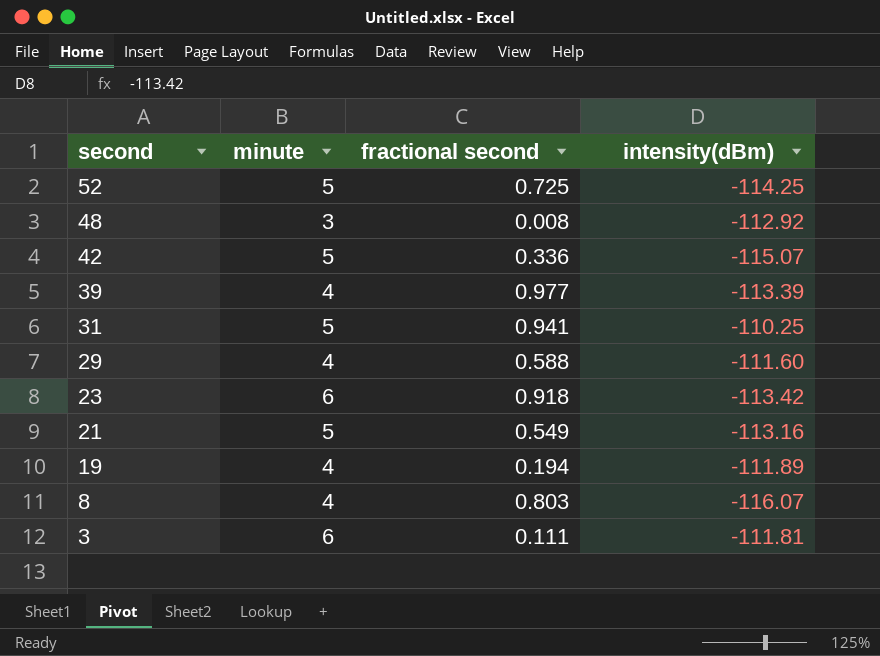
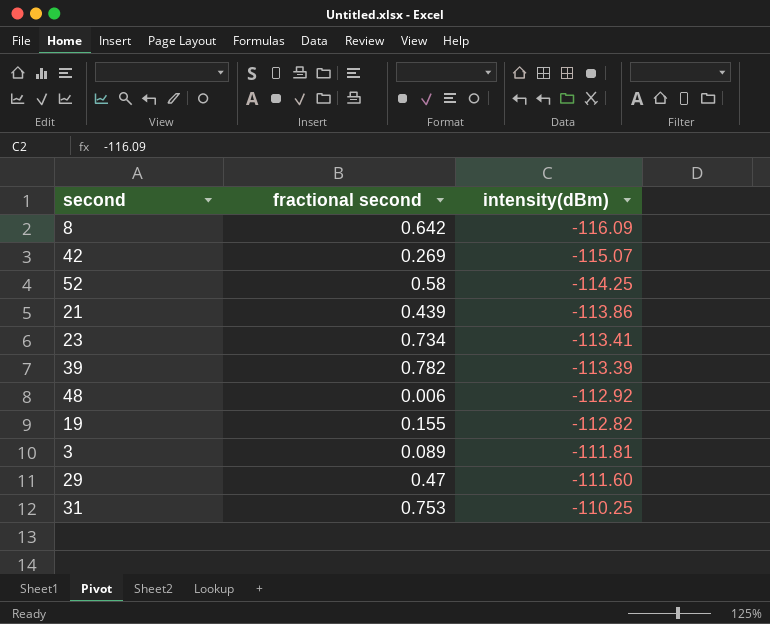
row order: second descending -> intensity(dBm) ascending
column minute | position: 2 -> none
8 | fractional second: 0.803 -> 0.642
8 | intensity(dBm): -116.07 -> -116.09
42 | fractional second: 0.336 -> 0.269
52 | fractional second: 0.725 -> 0.58
21 | fractional second: 0.549 -> 0.439
21 | intensity(dBm): -113.16 -> -113.86
23 | fractional second: 0.918 -> 0.734
23 | intensity(dBm): -113.42 -> -113.41
39 | fractional second: 0.977 -> 0.782
48 | fractional second: 0.008 -> 0.006
19 | fractional second: 0.194 -> 0.155
19 | intensity(dBm): -111.89 -> -112.82
3 | fractional second: 0.111 -> 0.089
29 | fractional second: 0.588 -> 0.47
31 | fractional second: 0.941 -> 0.753

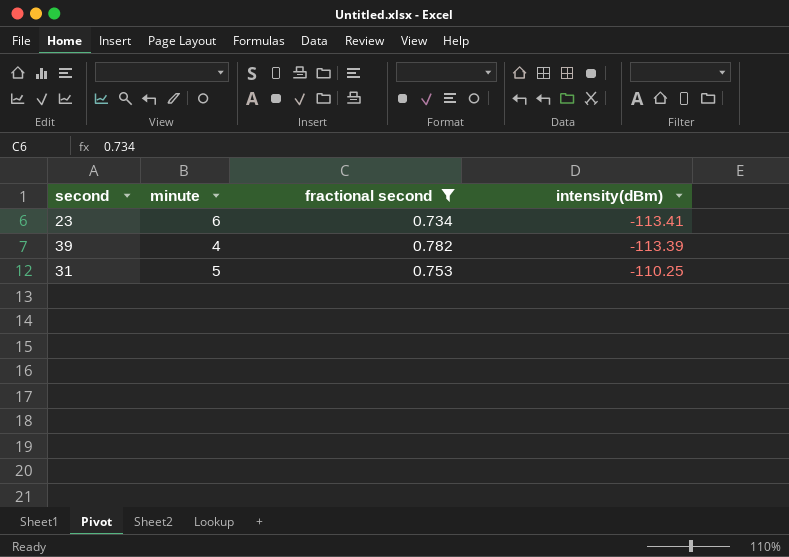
filter: none -> fractional second >= 0.734
column minute | position: none -> 2

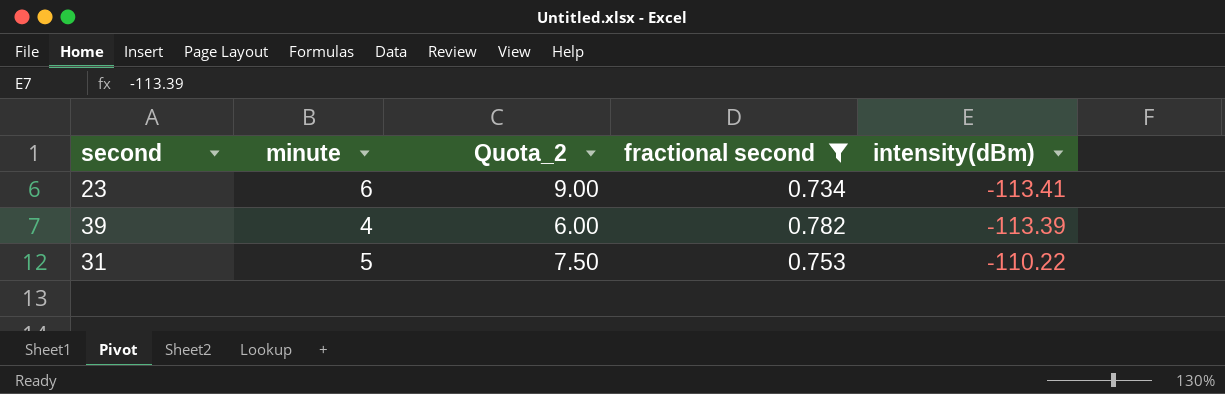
column Quota_2 | formula: none -> [minute] * 1.5
31 | intensity(dBm): -110.25 -> -110.22

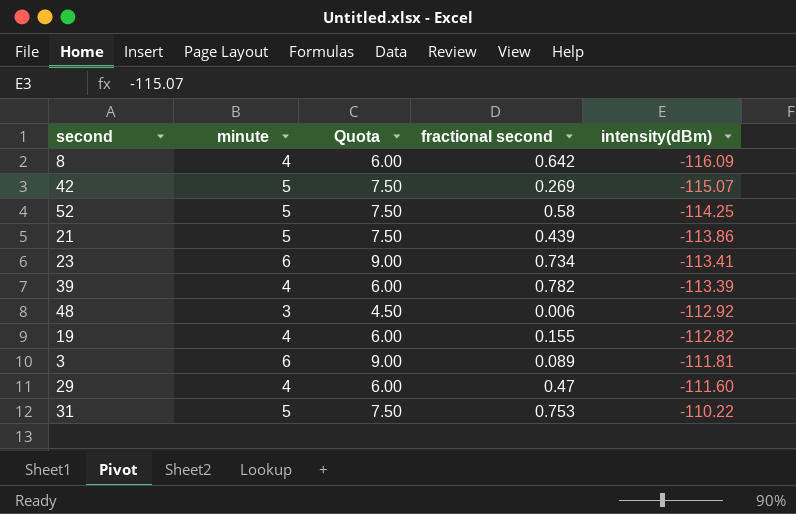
filter: fractional second >= 0.734 -> none
column name: Quota_2 -> Quota

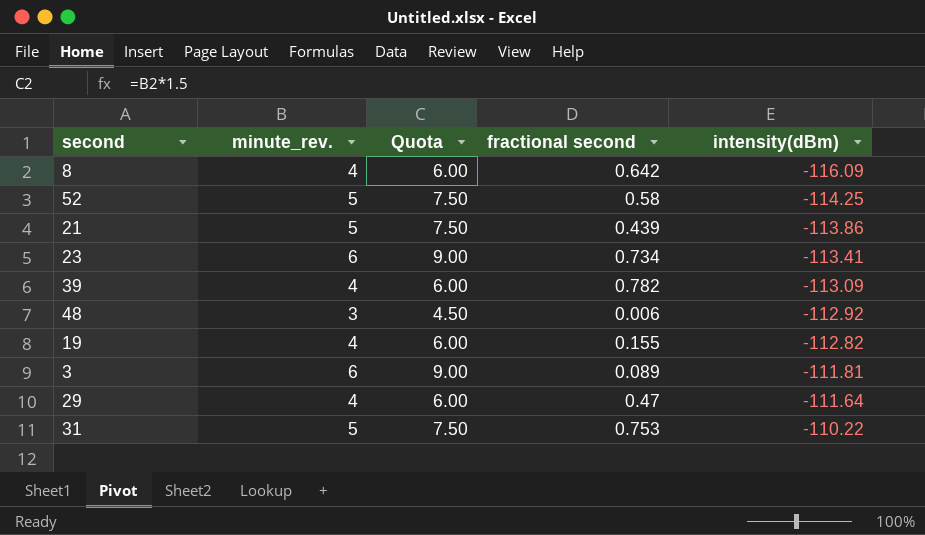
column name: minute -> minute_rev.
row 42: 5 | 7.50 | 0.269 | -115.07 -> none
39 | intensity(dBm): -113.39 -> -113.09
29 | intensity(dBm): -111.60 -> -111.64

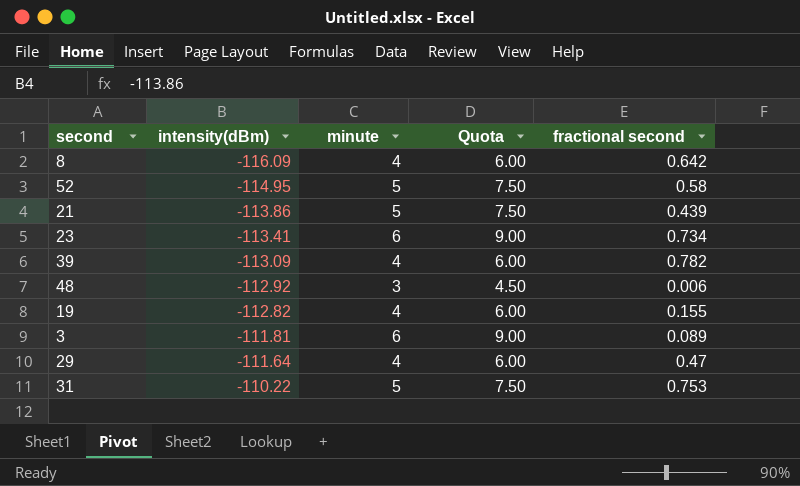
column intensity(dBm) | position: 5 -> 2
column name: minute_rev. -> minute
52 | intensity(dBm): -114.25 -> -114.95

